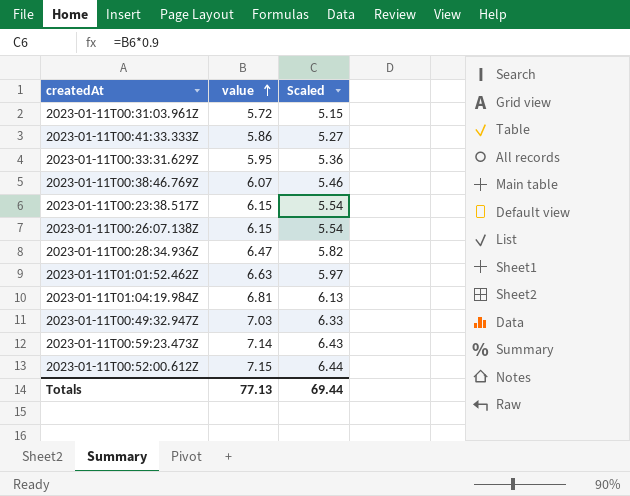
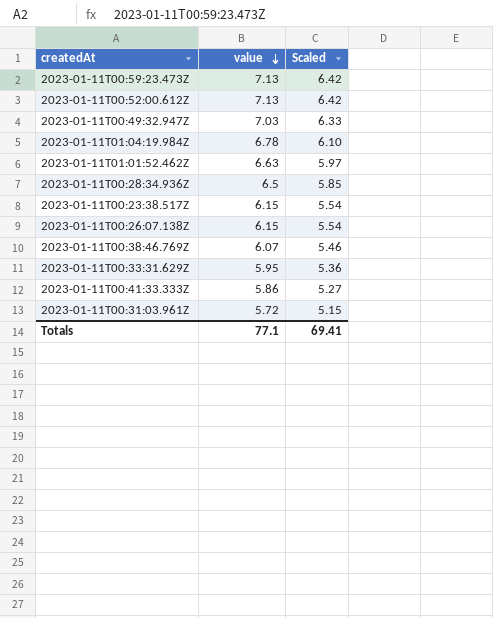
row order: value ascending -> value descending
2023-01-11T00:59:23.473Z | value: 7.14 -> 7.13
2023-01-11T00:59:23.473Z | Scaled: 6.43 -> 6.42
2023-01-11T00:52:00.612Z | value: 7.15 -> 7.13
2023-01-11T00:52:00.612Z | Scaled: 6.44 -> 6.42
2023-01-11T01:04:19.984Z | value: 6.81 -> 6.78
2023-01-11T01:04:19.984Z | Scaled: 6.13 -> 6.10
2023-01-11T00:28:34.936Z | value: 6.47 -> 6.5
2023-01-11T00:28:34.936Z | Scaled: 5.82 -> 5.85
Totals | value: 77.13 -> 77.1
Totals | Scaled: 69.44 -> 69.41

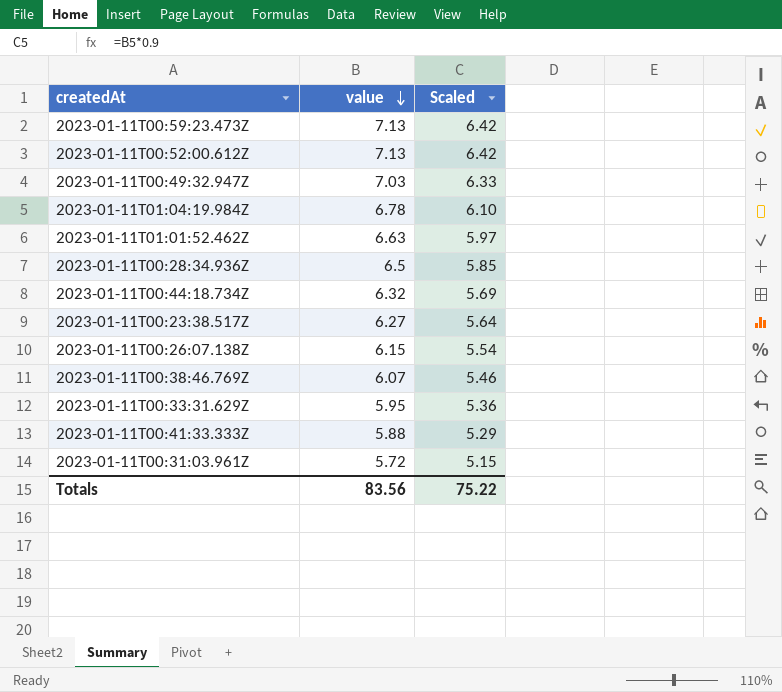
row 2023-01-11T00:44:18.734Z: none -> 6.32 | 5.69
2023-01-11T00:23:38.517Z | value: 6.15 -> 6.27
2023-01-11T00:23:38.517Z | Scaled: 5.54 -> 5.64
2023-01-11T00:41:33.333Z | value: 5.86 -> 5.88
2023-01-11T00:41:33.333Z | Scaled: 5.27 -> 5.29
Totals | value: 77.1 -> 83.56
Totals | Scaled: 69.41 -> 75.22

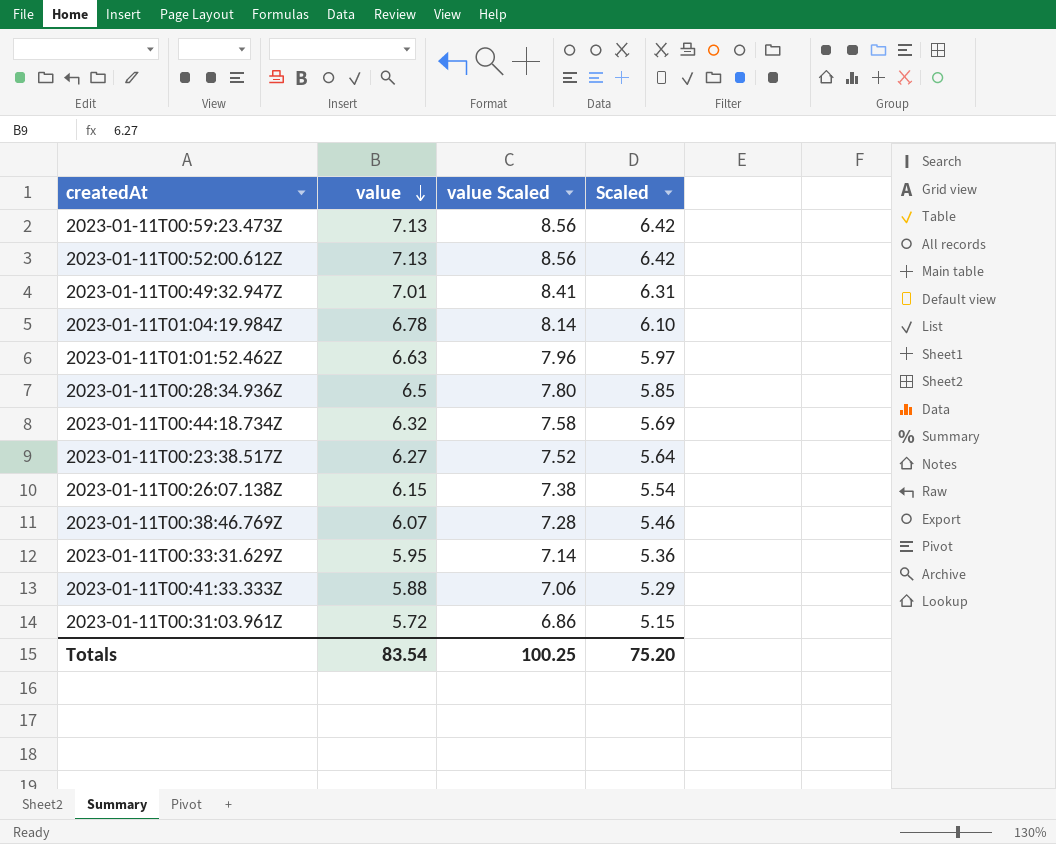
column value Scaled | formula: none -> [value] * 1.2
2023-01-11T00:49:32.947Z | value: 7.03 -> 7.01
2023-01-11T00:49:32.947Z | Scaled: 6.33 -> 6.31
Totals | value: 83.56 -> 83.54
Totals | Scaled: 75.22 -> 75.20

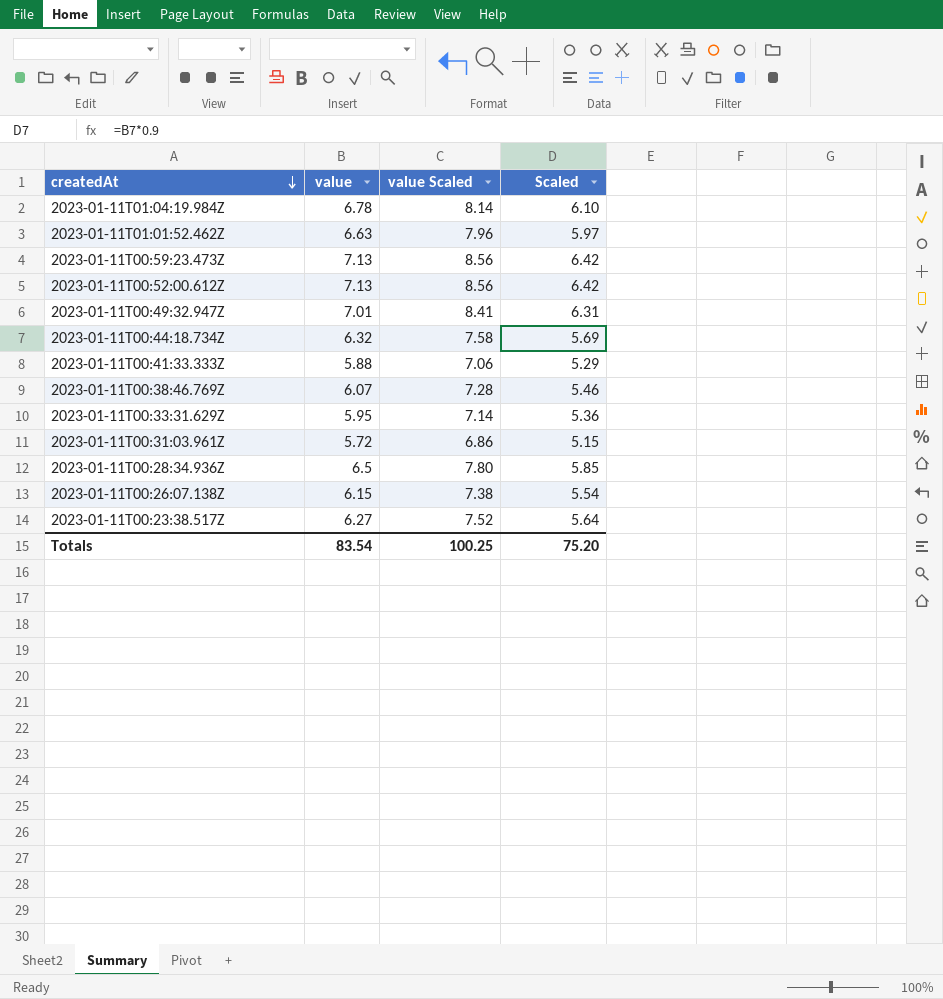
row order: value descending -> createdAt descending

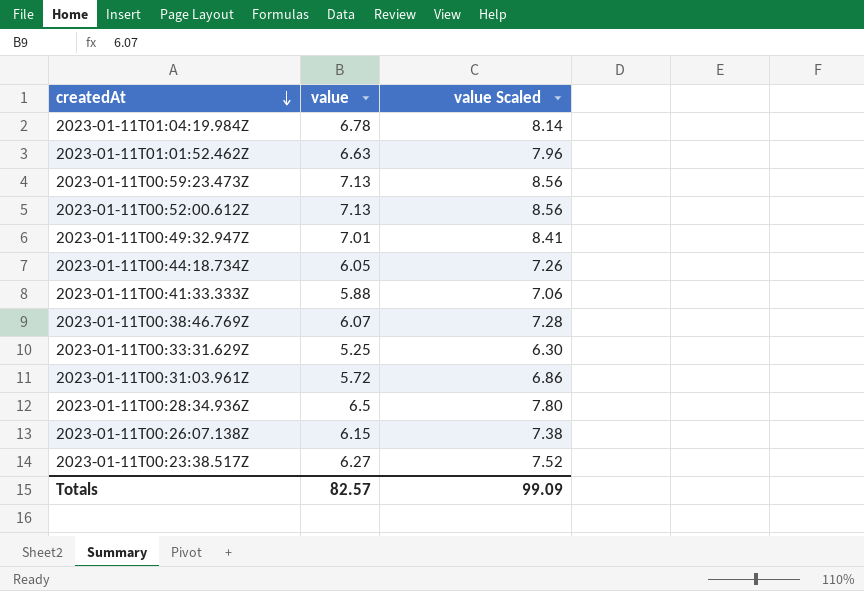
column Scaled | formula: [value] * 0.9 -> none
2023-01-11T00:44:18.734Z | value: 6.32 -> 6.05
2023-01-11T00:44:18.734Z | value Scaled: 7.58 -> 7.26
2023-01-11T00:33:31.629Z | value: 5.95 -> 5.25
2023-01-11T00:33:31.629Z | value Scaled: 7.14 -> 6.30
Totals | value: 83.54 -> 82.57
Totals | value Scaled: 100.25 -> 99.09

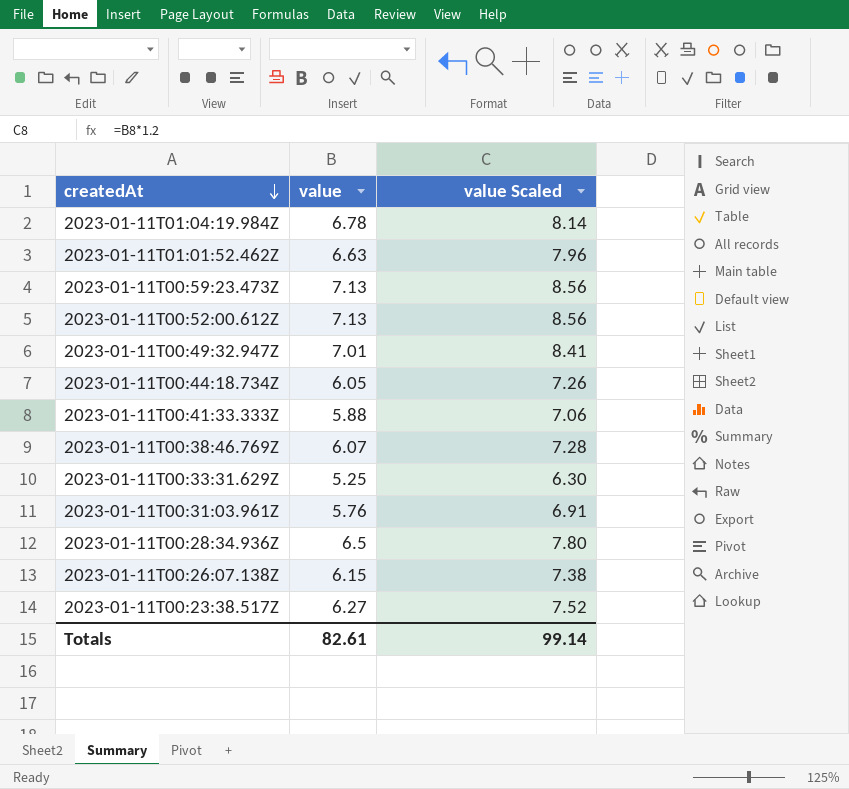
2023-01-11T00:31:03.961Z | value: 5.72 -> 5.76
2023-01-11T00:31:03.961Z | value Scaled: 6.86 -> 6.91
Totals | value: 82.57 -> 82.61
Totals | value Scaled: 99.09 -> 99.14

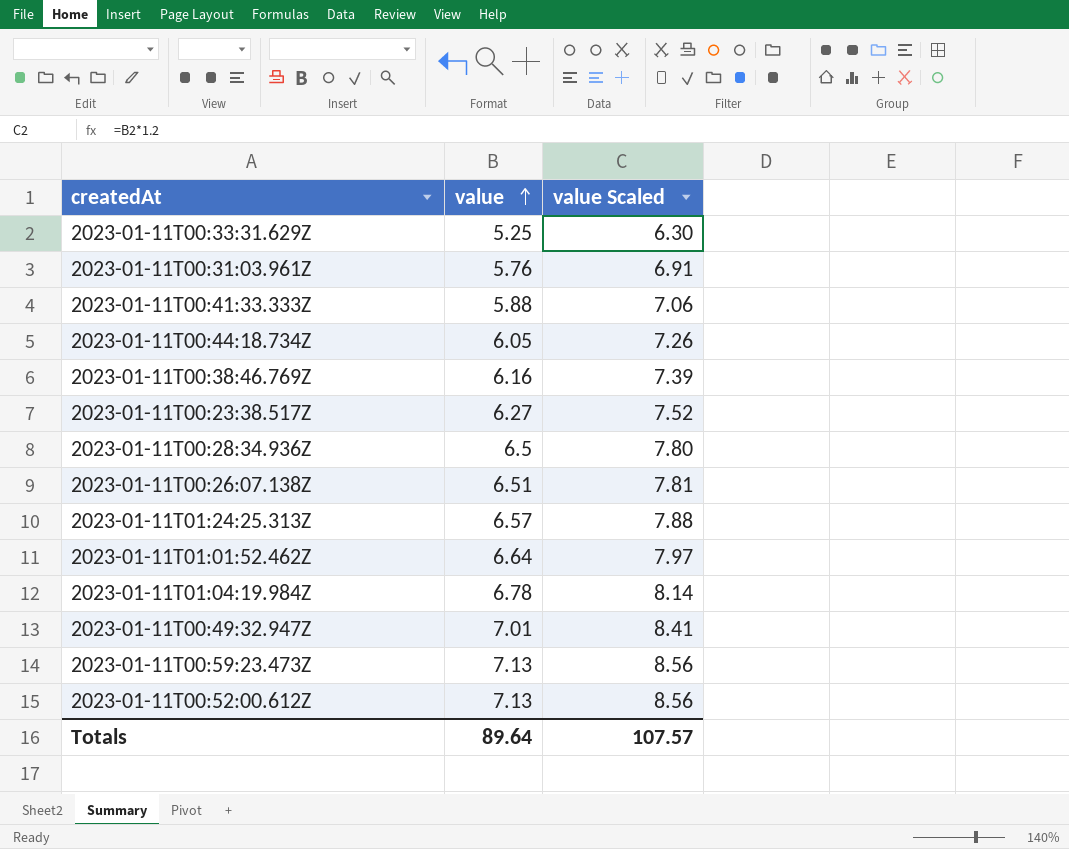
row order: createdAt descending -> value ascending
2023-01-11T00:38:46.769Z | value: 6.07 -> 6.16
2023-01-11T00:38:46.769Z | value Scaled: 7.28 -> 7.39
2023-01-11T00:26:07.138Z | value: 6.15 -> 6.51
2023-01-11T00:26:07.138Z | value Scaled: 7.38 -> 7.81
row 2023-01-11T01:24:25.313Z: none -> 6.57 | 7.88
2023-01-11T01:01:52.462Z | value: 6.63 -> 6.64
2023-01-11T01:01:52.462Z | value Scaled: 7.96 -> 7.97
Totals | value: 82.61 -> 89.64
Totals | value Scaled: 99.14 -> 107.57

